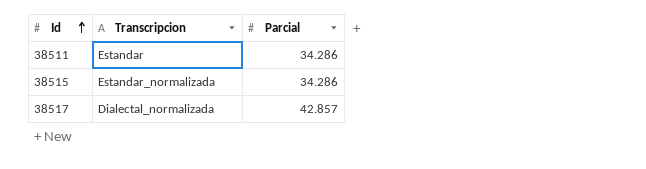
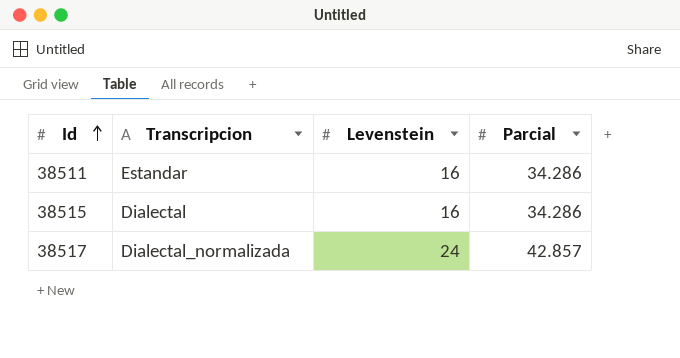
column Levenstein | position: none -> 3
38515 | Transcripcion: Estandar_normalizada -> Dialectal

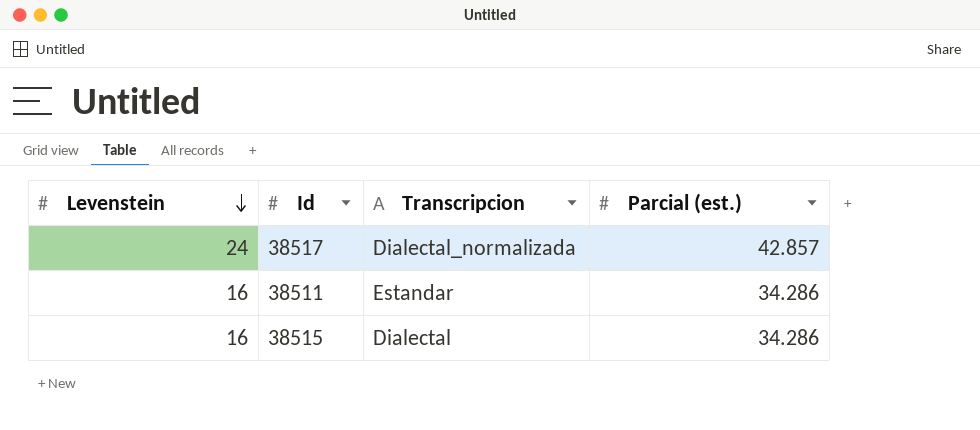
row order: Id ascending -> Levenstein descending
column Levenstein | position: 3 -> 1
column name: Parcial -> Parcial (est.)

